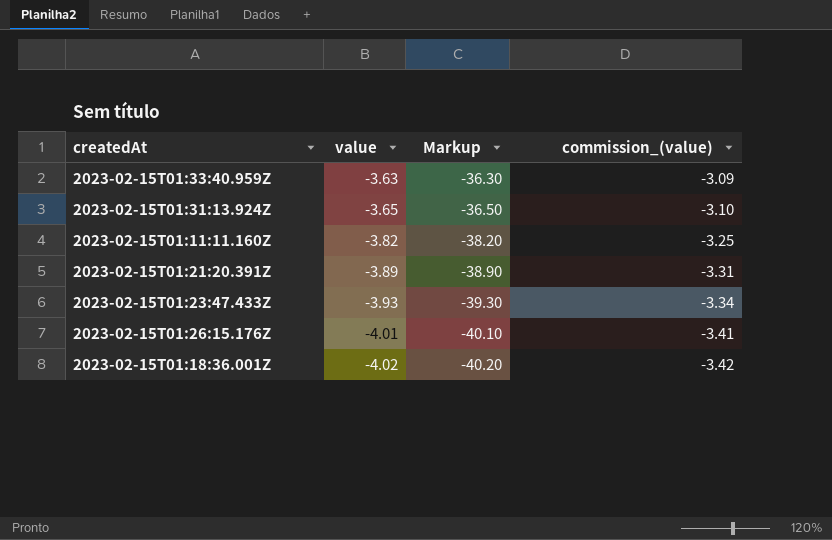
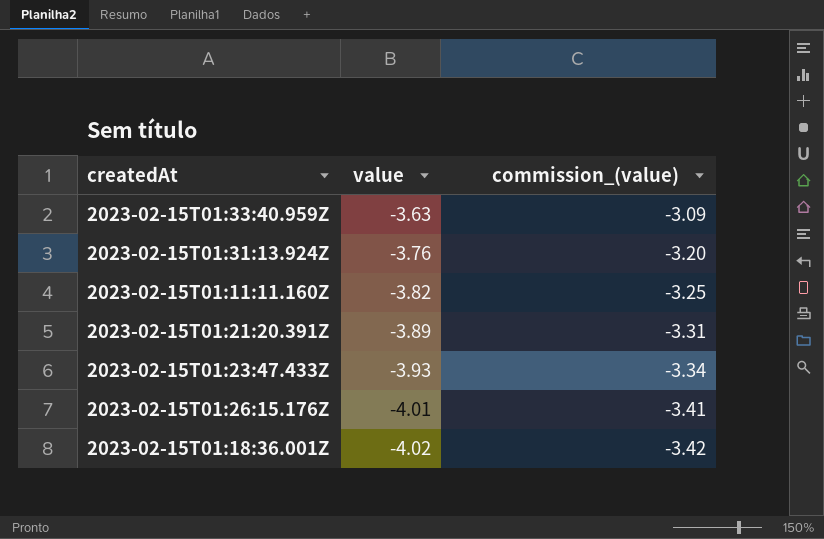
column Markup | formula: [value] * 10 -> none
2023-02-15T01:31:13.924Z | value: -3.65 -> -3.76
2023-02-15T01:31:13.924Z | commission_(value): -3.10 -> -3.20

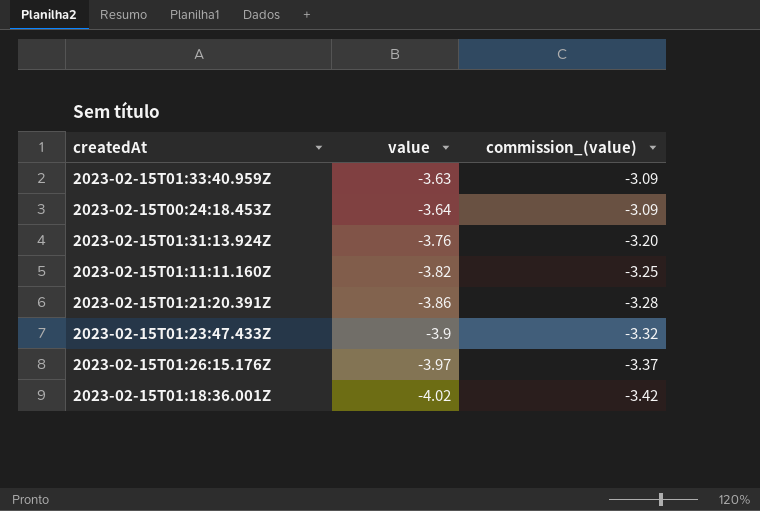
row 2023-02-15T00:24:18.453Z: none -> -3.64 | -3.09
2023-02-15T01:21:20.391Z | value: -3.89 -> -3.86
2023-02-15T01:21:20.391Z | commission_(value): -3.31 -> -3.28
2023-02-15T01:23:47.433Z | value: -3.93 -> -3.9
2023-02-15T01:23:47.433Z | commission_(value): -3.34 -> -3.32
2023-02-15T01:26:15.176Z | value: -4.01 -> -3.97
2023-02-15T01:26:15.176Z | commission_(value): -3.41 -> -3.37

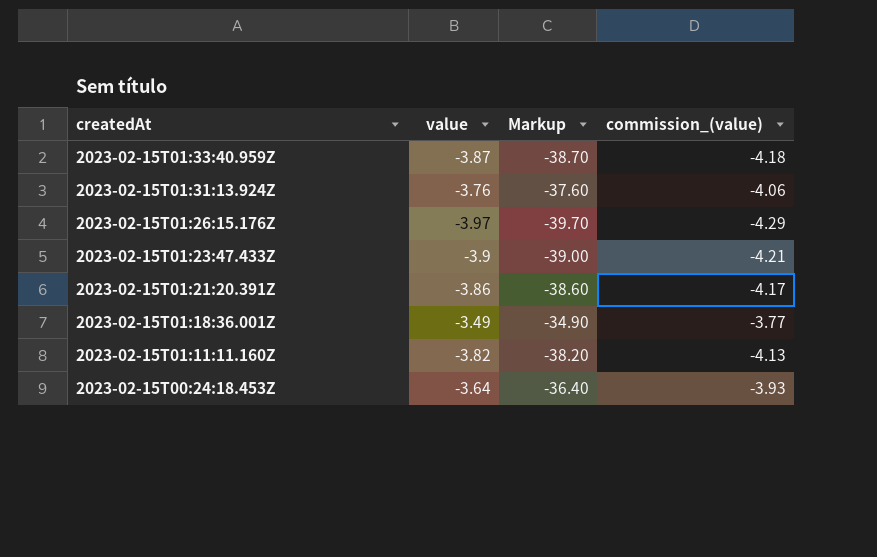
row order: value descending -> createdAt descending
column Markup | formula: none -> [value] * 10
column commission_(value) | formula: [value] * 0.85 -> [value] * 1.08
2023-02-15T01:33:40.959Z | value: -3.63 -> -3.87
2023-02-15T01:18:36.001Z | value: -4.02 -> -3.49

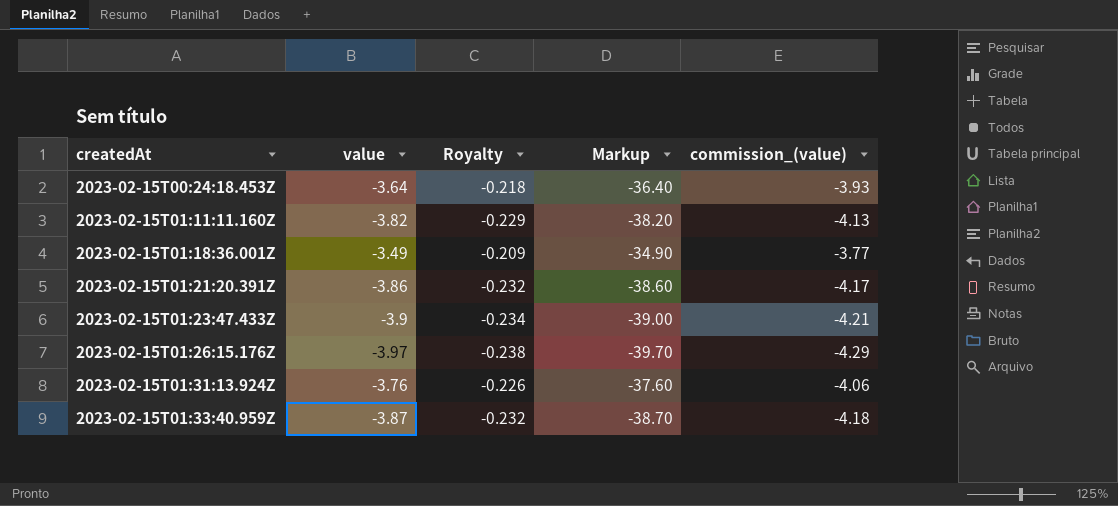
row order: createdAt descending -> createdAt ascending
column Royalty | formula: none -> [value] * 0.06

